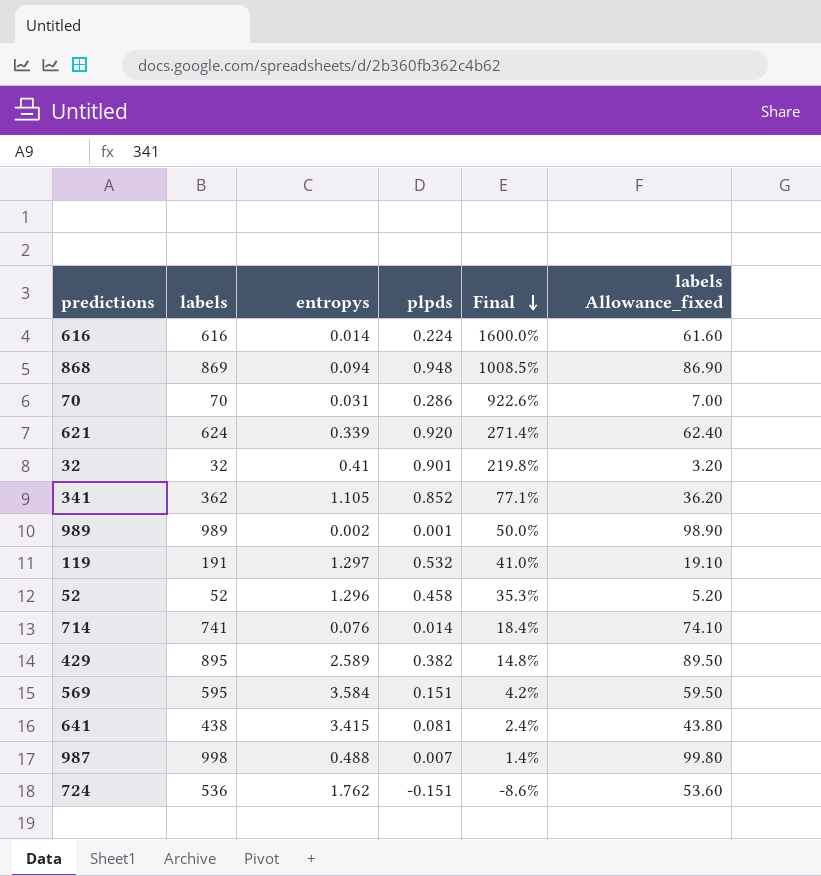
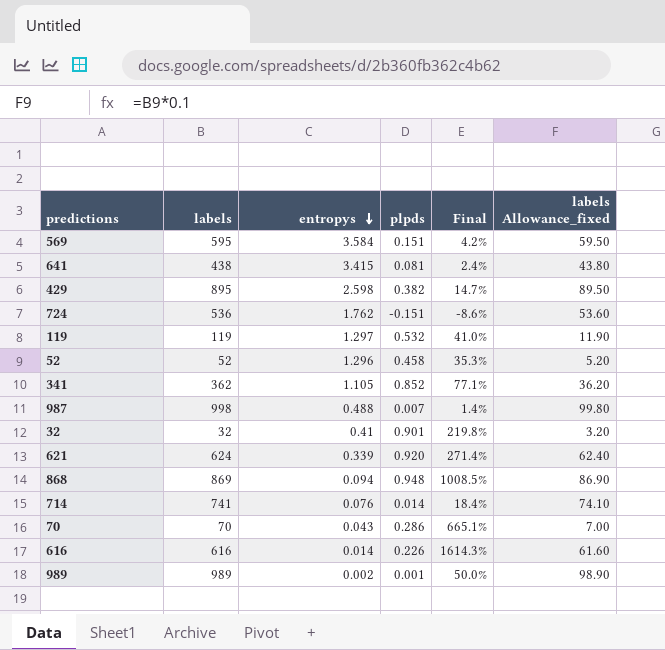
row order: Final descending -> entropys descending
429 | entropys: 2.589 -> 2.598
429 | Final: 14.8% -> 14.7%
119 | labels: 191 -> 119
119 | labels Allowance_fixed: 19.10 -> 11.90
70 | entropys: 0.031 -> 0.043
70 | Final: 922.6% -> 665.1%
616 | plpds: 0.224 -> 0.226
616 | Final: 1600.0% -> 1614.3%

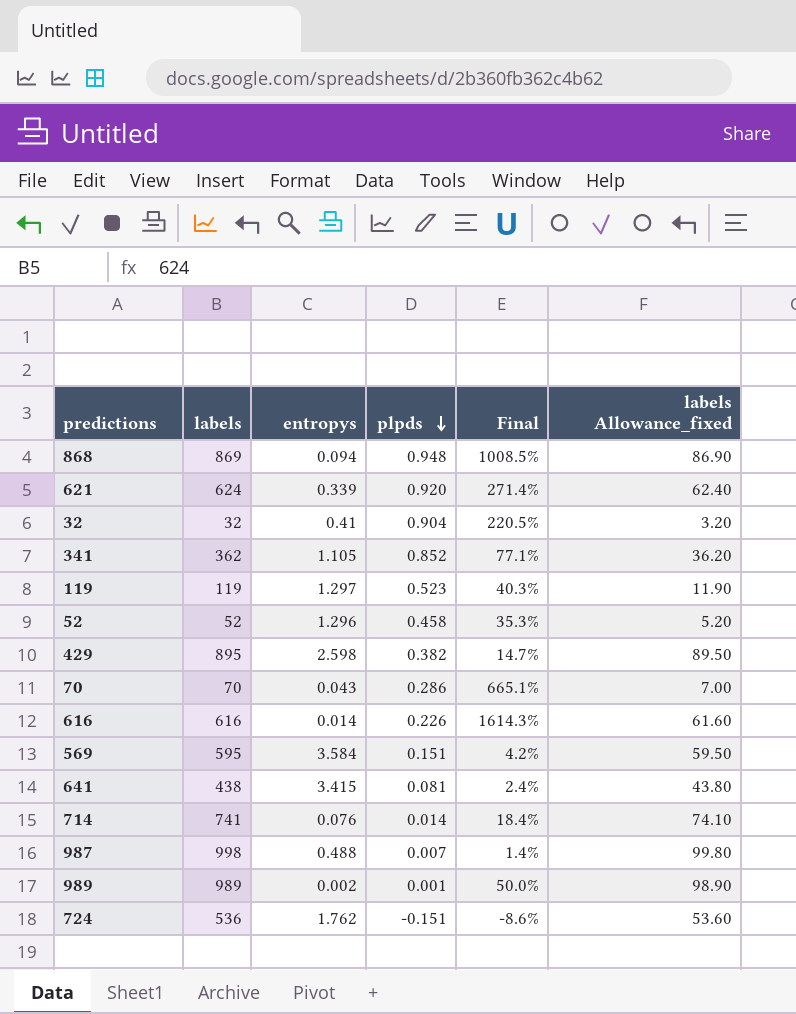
row order: entropys descending -> plpds descending
32 | plpds: 0.901 -> 0.904
32 | Final: 219.8% -> 220.5%
119 | plpds: 0.532 -> 0.523
119 | Final: 41.0% -> 40.3%

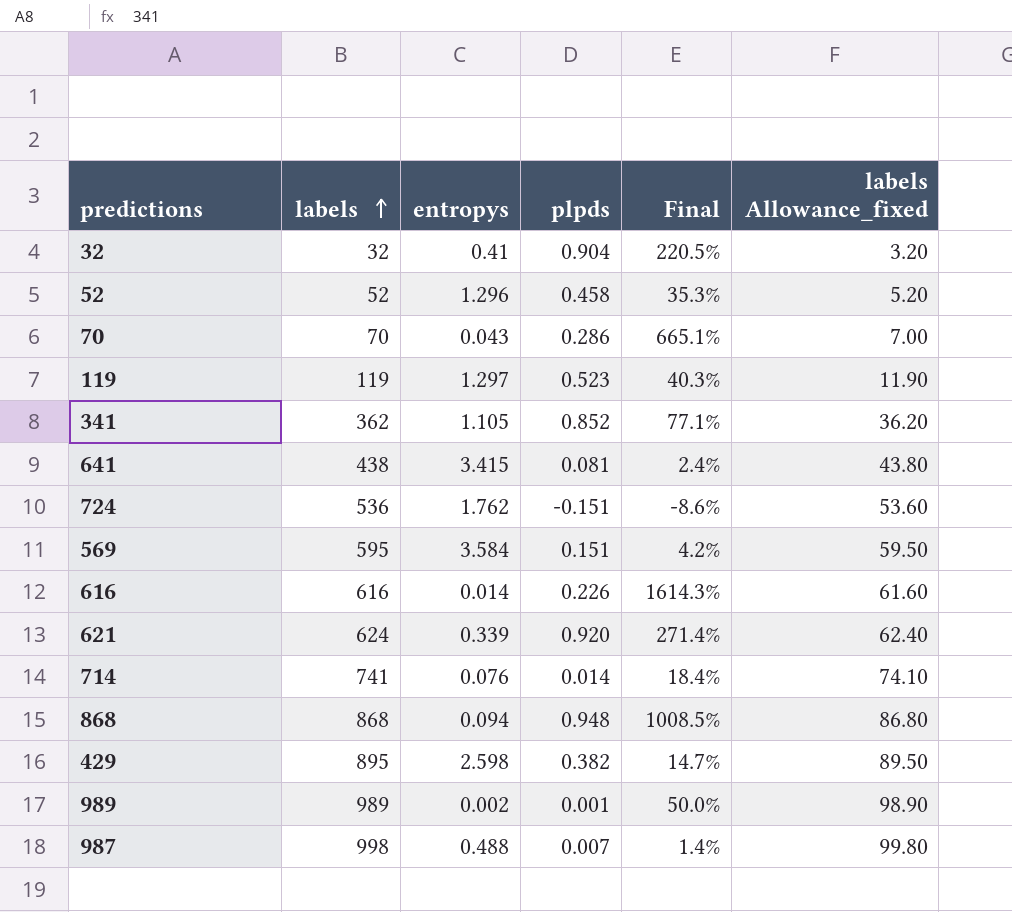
row order: plpds descending -> labels ascending
868 | labels: 869 -> 868
868 | labels Allowance_fixed: 86.90 -> 86.80

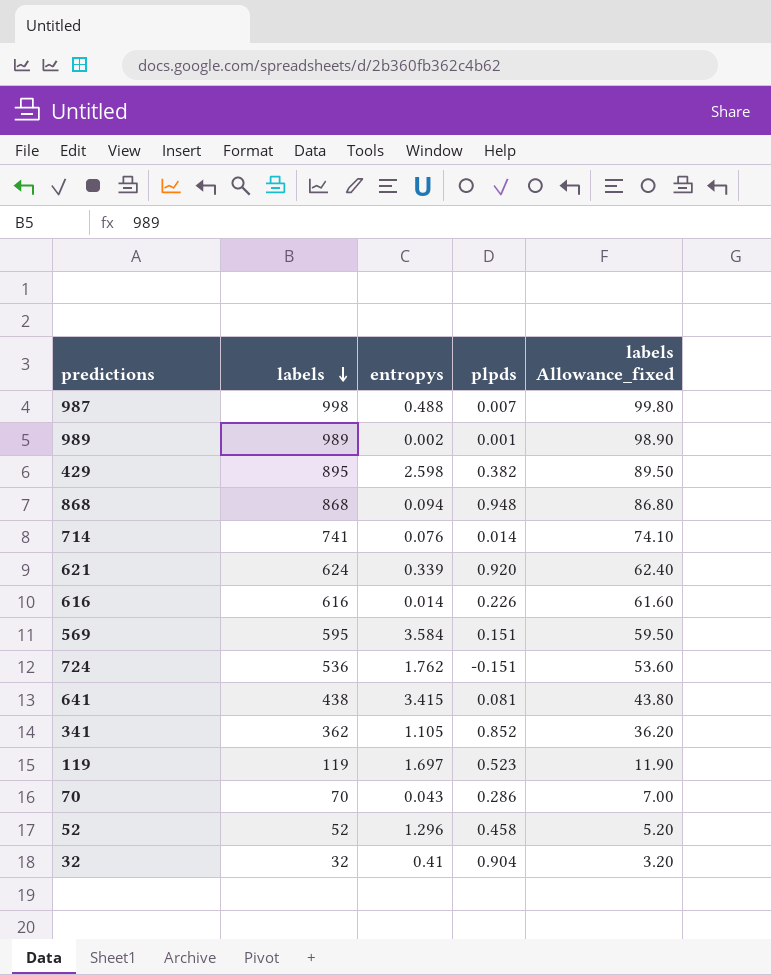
row order: labels ascending -> labels descending
column Final | formula: [plpds] / [entropys] -> none
119 | entropys: 1.297 -> 1.697

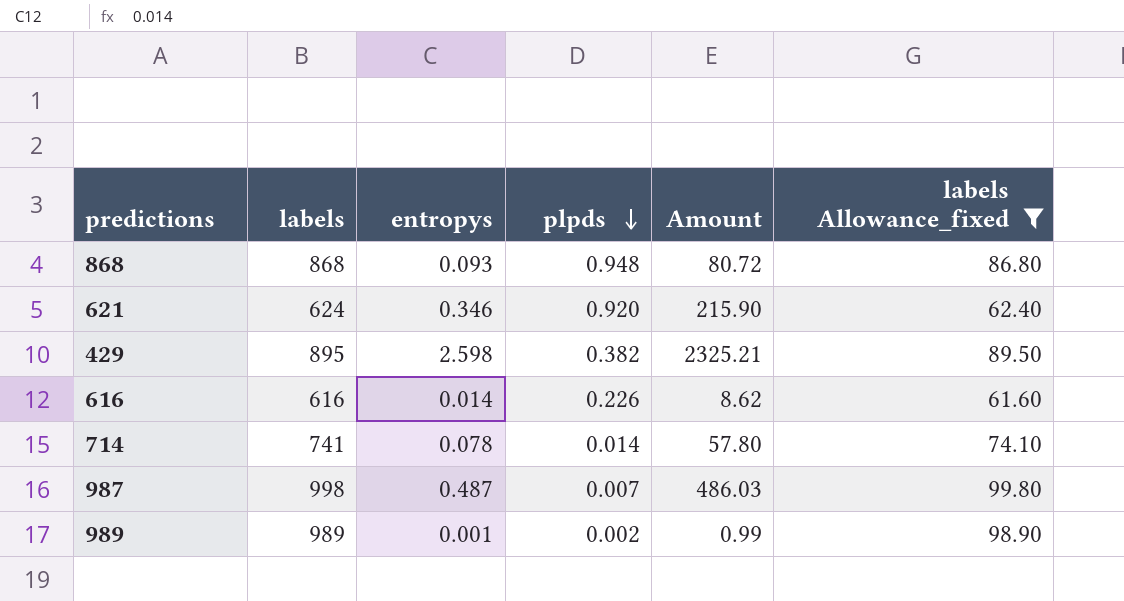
filter: none -> labels Allowance_fixed >= 61.60
row order: labels descending -> plpds descending
column Amount | formula: none -> [labels] * [entropys]
868 | entropys: 0.094 -> 0.093
621 | entropys: 0.339 -> 0.346
714 | entropys: 0.076 -> 0.078
987 | entropys: 0.488 -> 0.487
989 | entropys: 0.002 -> 0.001
989 | plpds: 0.001 -> 0.002

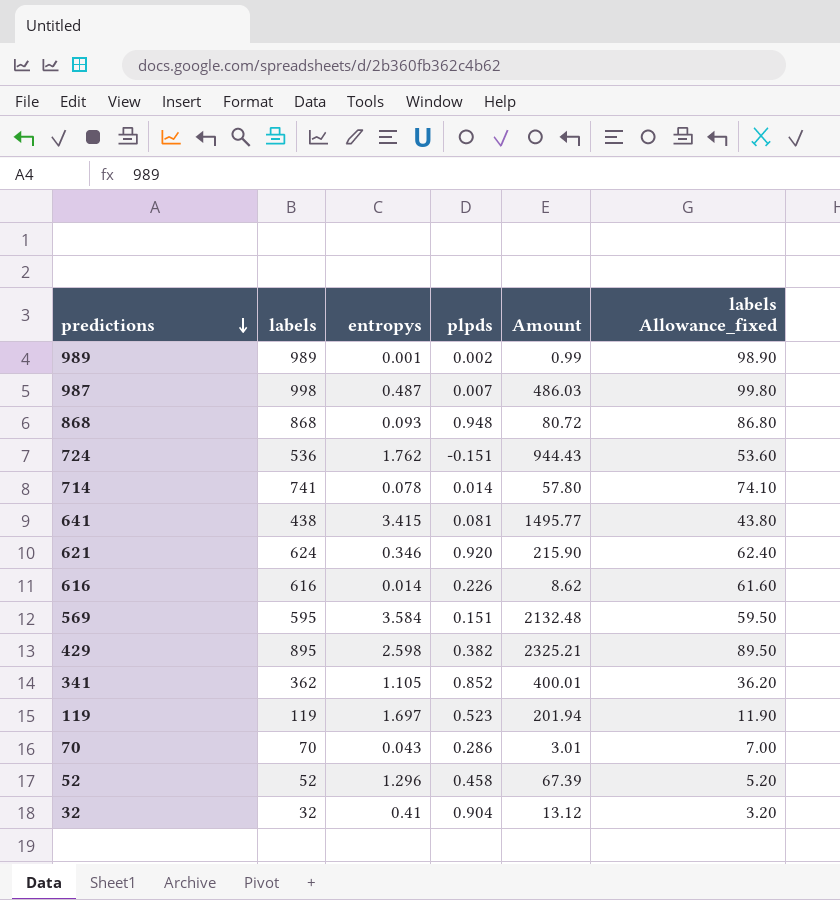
filter: labels Allowance_fixed >= 61.60 -> none
row order: plpds descending -> predictions descending

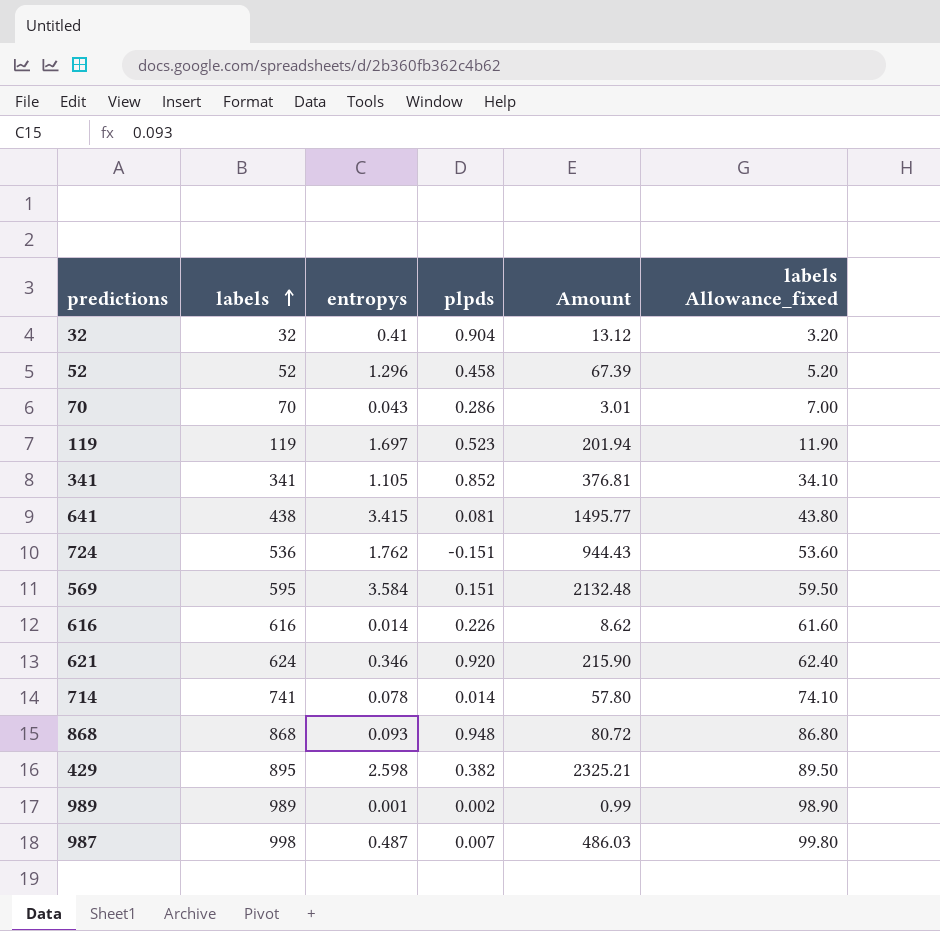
row order: predictions descending -> labels ascending
341 | labels: 362 -> 341
341 | Amount: 400.01 -> 376.81
341 | labels Allowance_fixed: 36.20 -> 34.10

